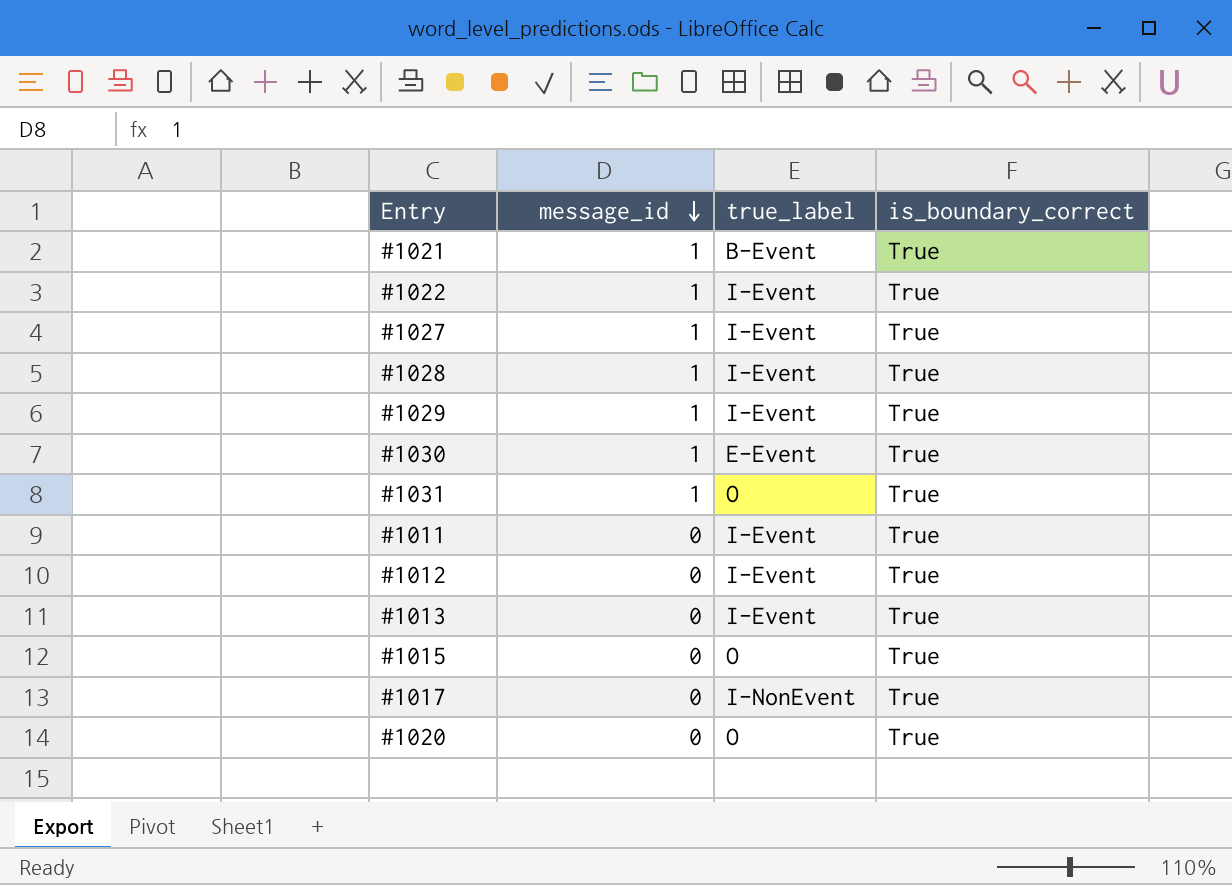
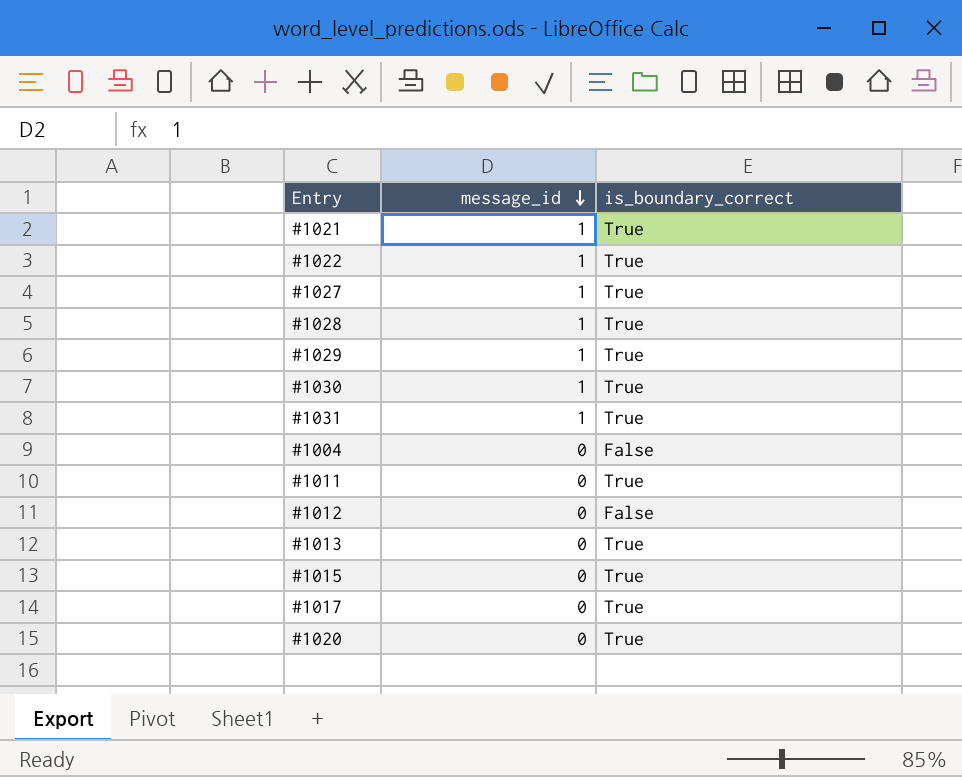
column true_label | position: 3 -> none
row #1004: none -> 0 | False
#1012 | is_boundary_correct: True -> False

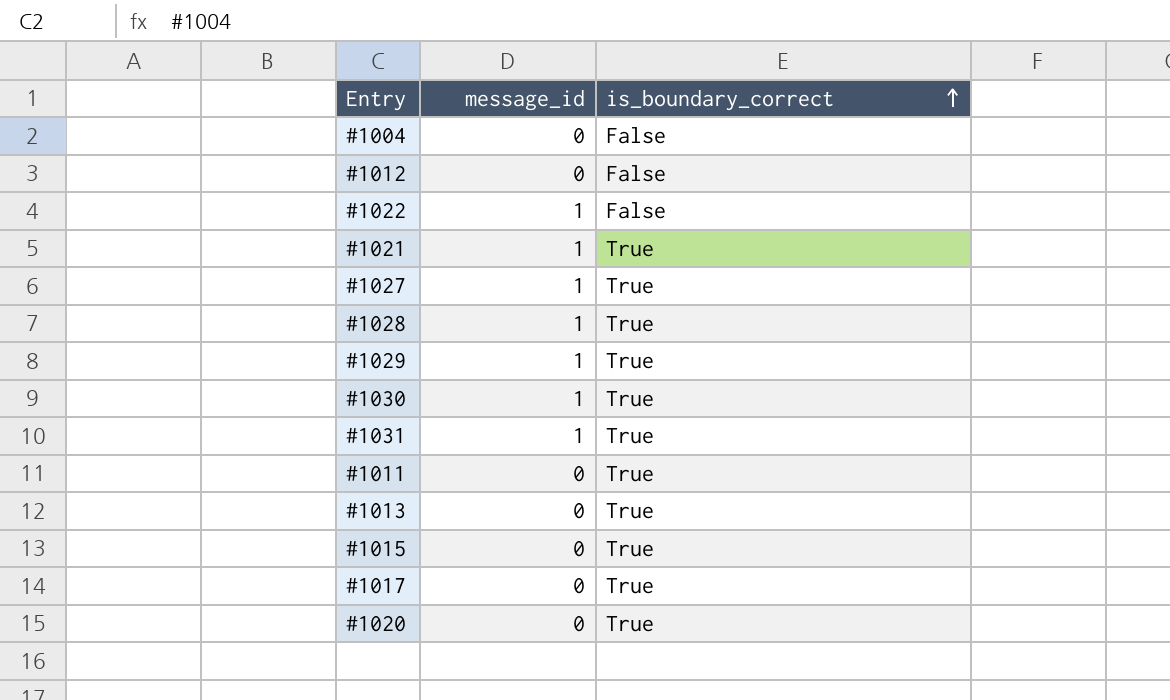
row order: message_id descending -> is_boundary_correct ascending
#1022 | is_boundary_correct: True -> False

